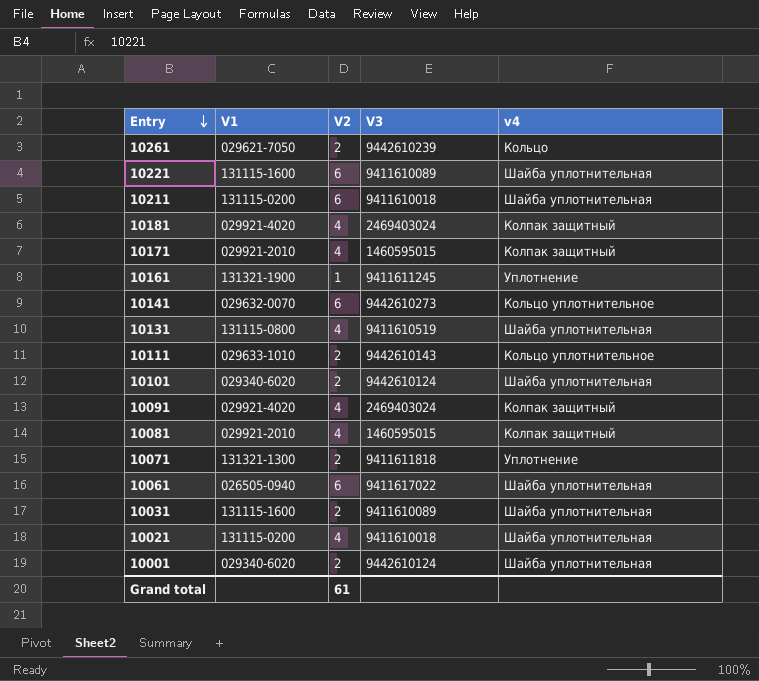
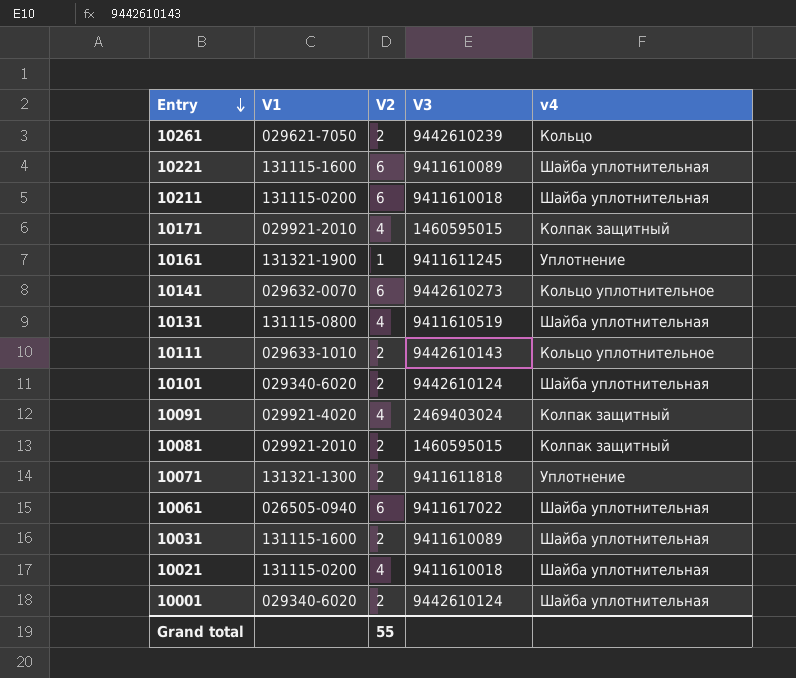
row 10181: 029921-4020 | 4 | 2469403024 | Колпак защитный -> none
10081 | V2: 4 -> 2
Grand total | V2: 61 -> 55

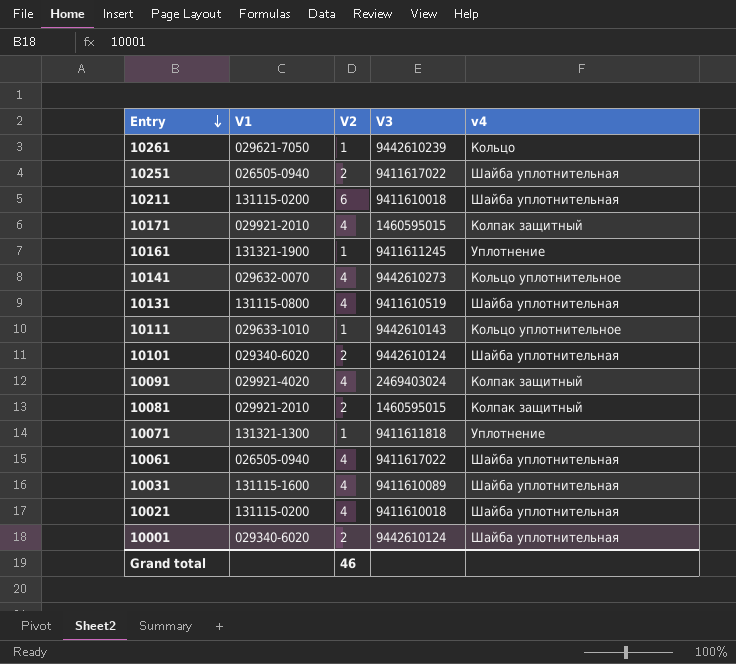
row 10221: 131115-1600 | 6 | 9411610089 | Шайба уплотнительная -> none
10261 | V2: 2 -> 1
row 10251: none -> 026505-0940 | 2 | 9411617022 | Шайба уплотнительная
10141 | V2: 6 -> 4
10111 | V2: 2 -> 1
10071 | V2: 2 -> 1
10061 | V2: 6 -> 4
10031 | V2: 2 -> 4
Grand total | V2: 55 -> 46

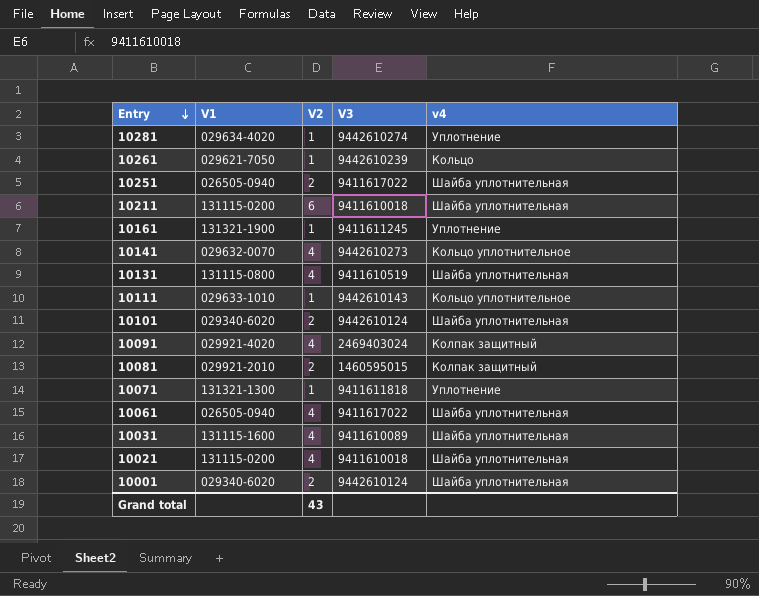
row 10171: 029921-2010 | 4 | 1460595015 | Колпак защитный -> none
row 10281: none -> 029634-4020 | 1 | 9442610274 | Уплотнение
Grand total | V2: 46 -> 43

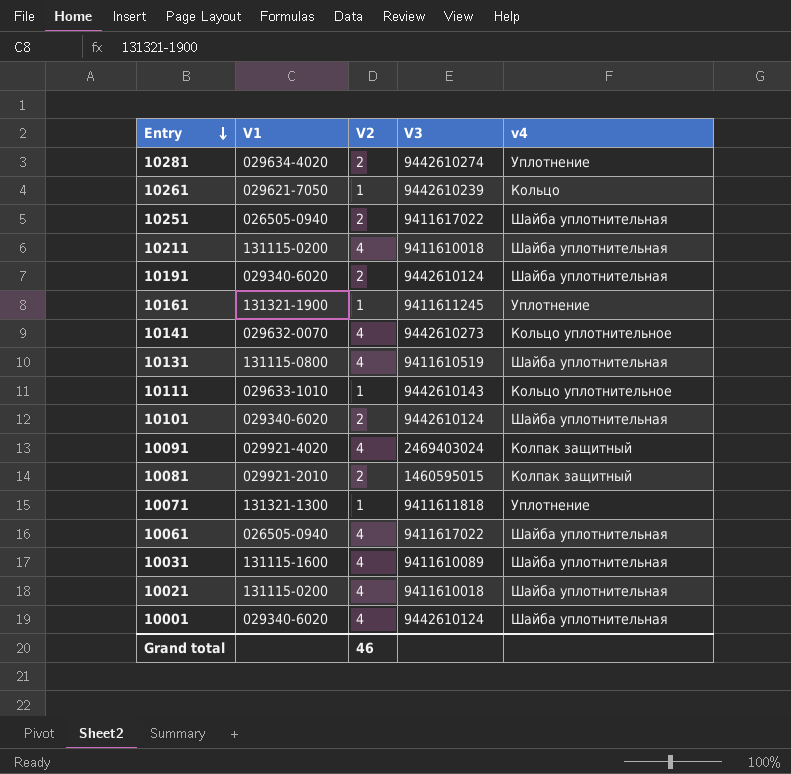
10281 | V2: 1 -> 2
10211 | V2: 6 -> 4
row 10191: none -> 029340-6020 | 2 | 9442610124 | Шайба уплотнительная
10001 | V2: 2 -> 4
Grand total | V2: 43 -> 46

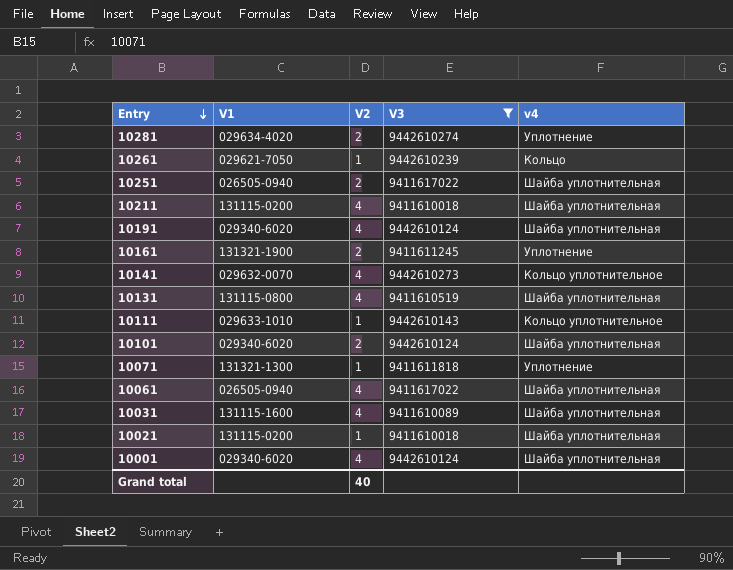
filter: none -> V3 >= 9411610018
10191 | V2: 2 -> 4
10161 | V2: 1 -> 2
10021 | V2: 4 -> 1
Grand total | V2: 46 -> 40

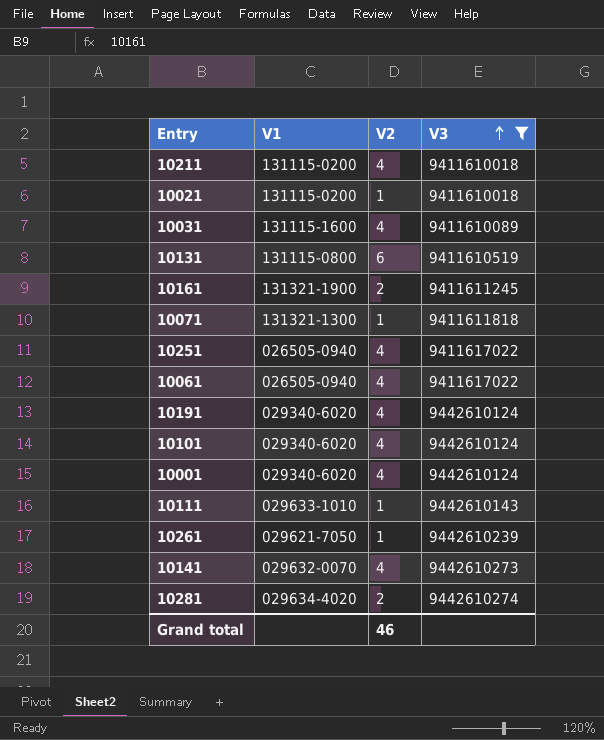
row order: Entry descending -> V3 ascending
column v4 | position: 5 -> none
10131 | V2: 4 -> 6
10251 | V2: 2 -> 4
10101 | V2: 2 -> 4
Grand total | V2: 40 -> 46

